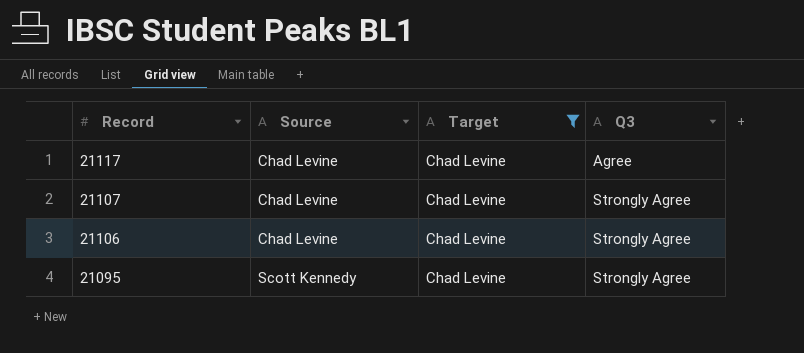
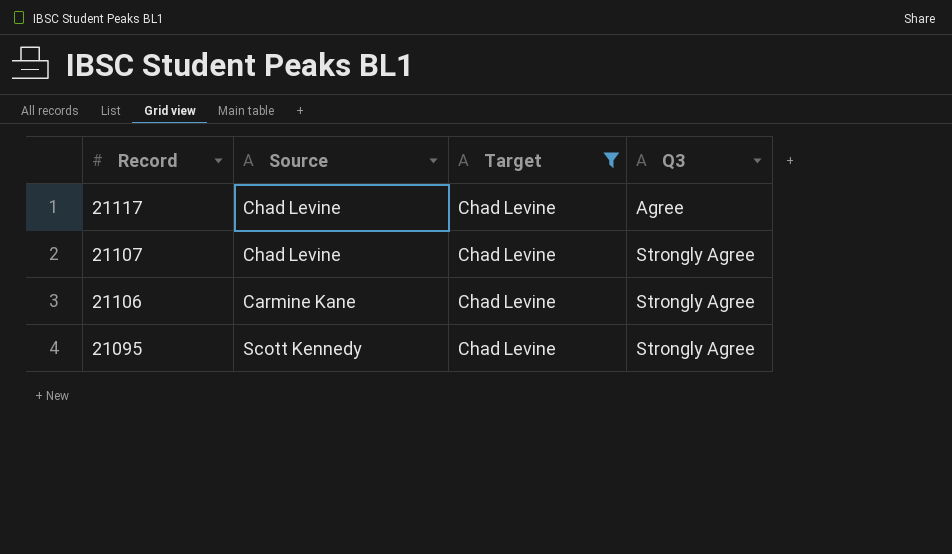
21106 | Source: Chad Levine -> Carmine Kane

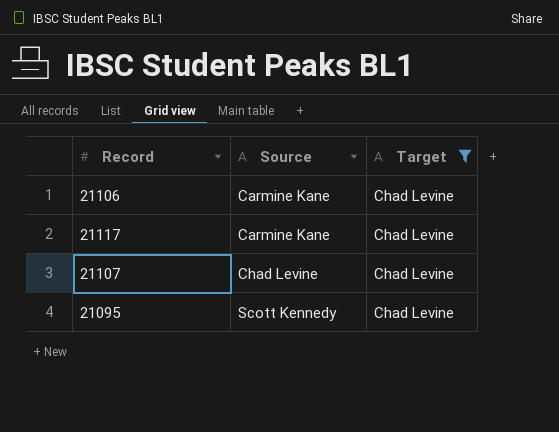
row order: Record descending -> Source ascending
column Q3 | position: 4 -> none
21117 | Source: Chad Levine -> Carmine Kane

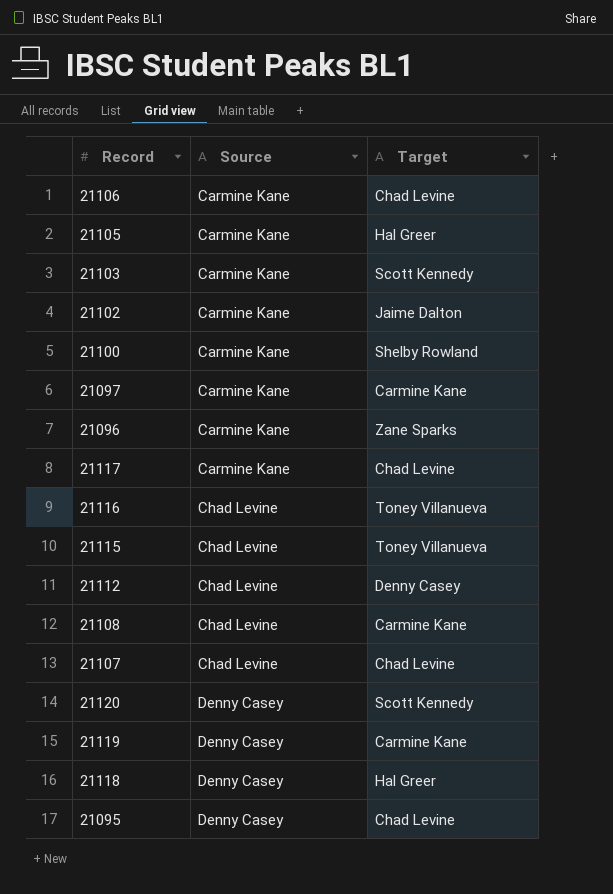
filter: Target = Chad Levine -> none
21095 | Source: Scott Kennedy -> Denny Casey

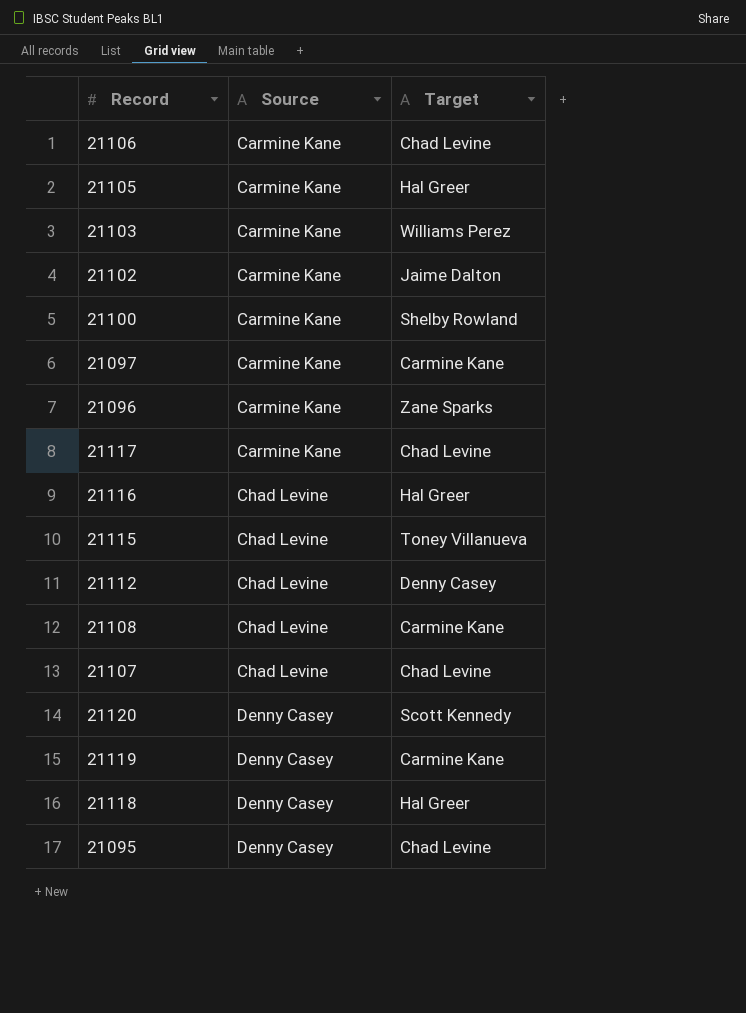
21103 | Target: Scott Kennedy -> Williams Perez
21116 | Target: Toney Villanueva -> Hal Greer

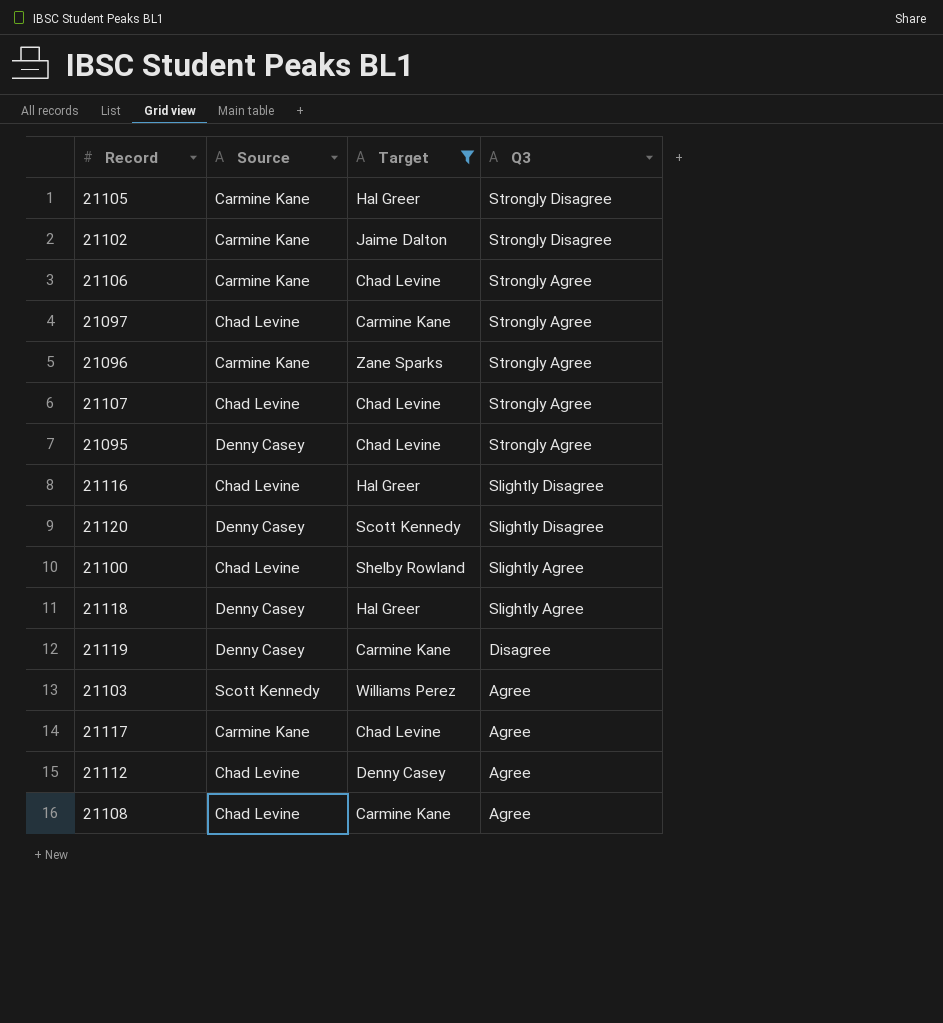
filter: none -> Target != Toney Villanueva
row order: Source ascending -> Q3 descending
column Q3 | position: none -> 4
21097 | Source: Carmine Kane -> Chad Levine
21100 | Source: Carmine Kane -> Chad Levine
21103 | Source: Carmine Kane -> Scott Kennedy

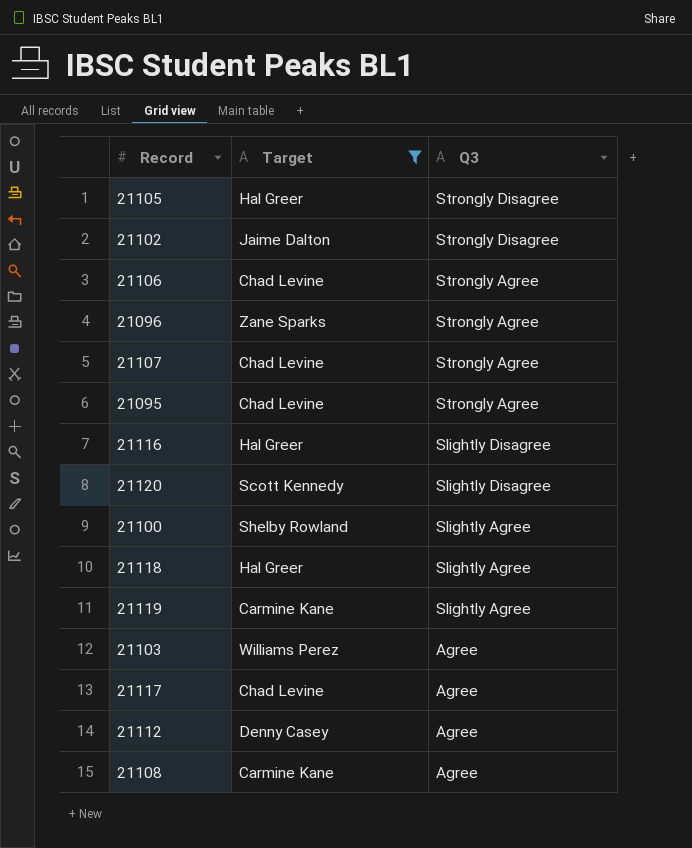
column Source | position: 2 -> none
row 21097: Chad Levine | Carmine Kane | Strongly Agree -> none
21119 | Q3: Disagree -> Slightly Agree

